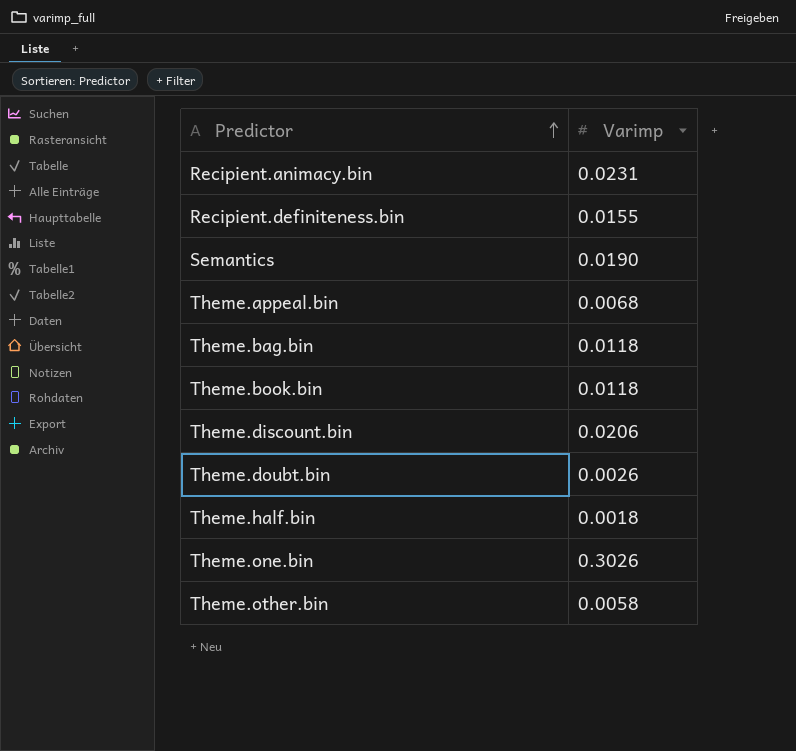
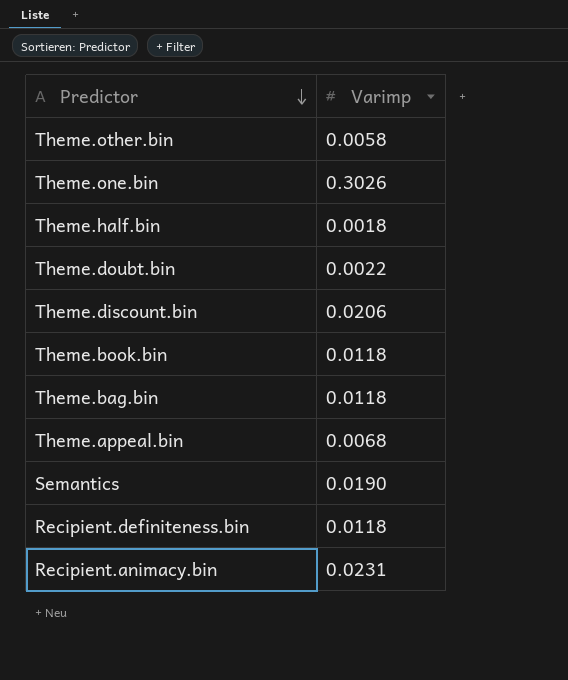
row order: Predictor ascending -> Predictor descending
Theme.doubt.bin | Varimp: 0.0026 -> 0.0022
Recipient.definiteness.bin | Varimp: 0.0155 -> 0.0118

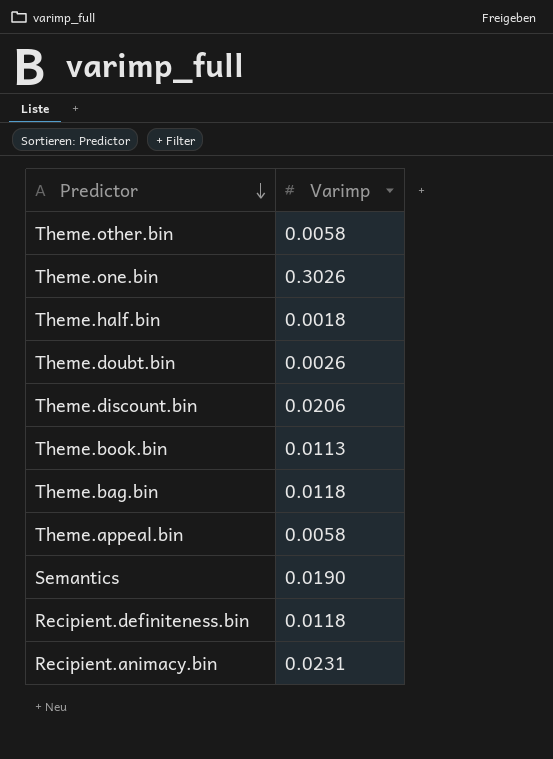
Theme.doubt.bin | Varimp: 0.0022 -> 0.0026
Theme.book.bin | Varimp: 0.0118 -> 0.0113
Theme.appeal.bin | Varimp: 0.0068 -> 0.0058

